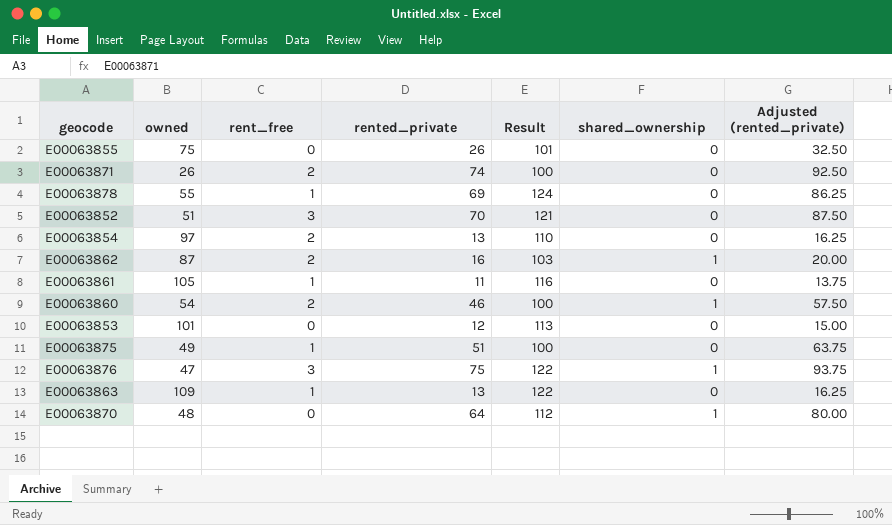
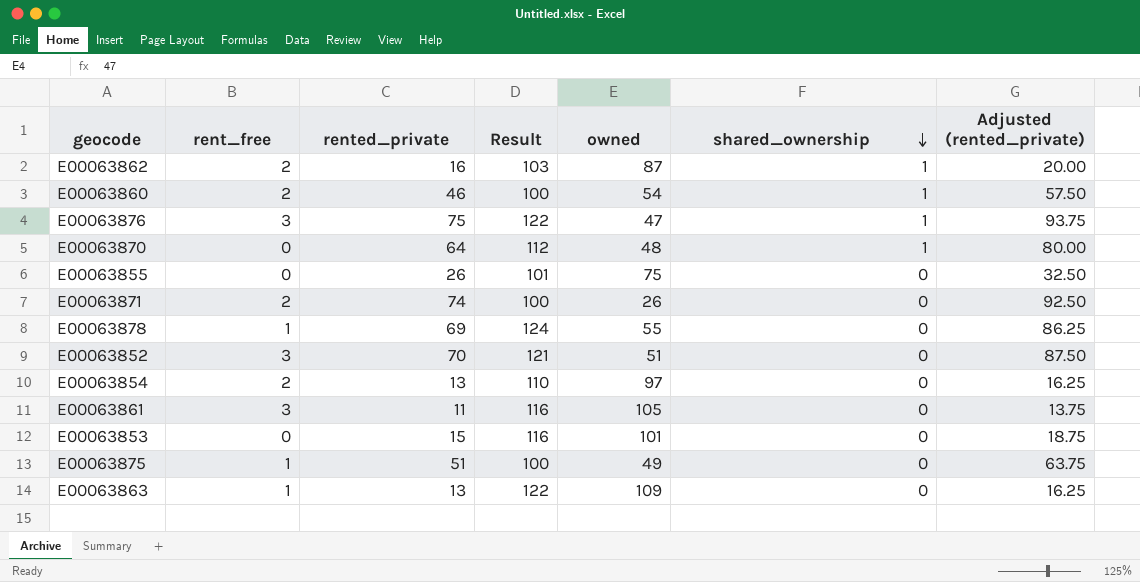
row order: none -> shared_ownership descending
column owned | position: 2 -> 5
E00063861 | rent_free: 1 -> 3
E00063853 | rented_private: 12 -> 15
E00063853 | Result: 113 -> 116
E00063853 | Adjusted (rented_private): 15.00 -> 18.75

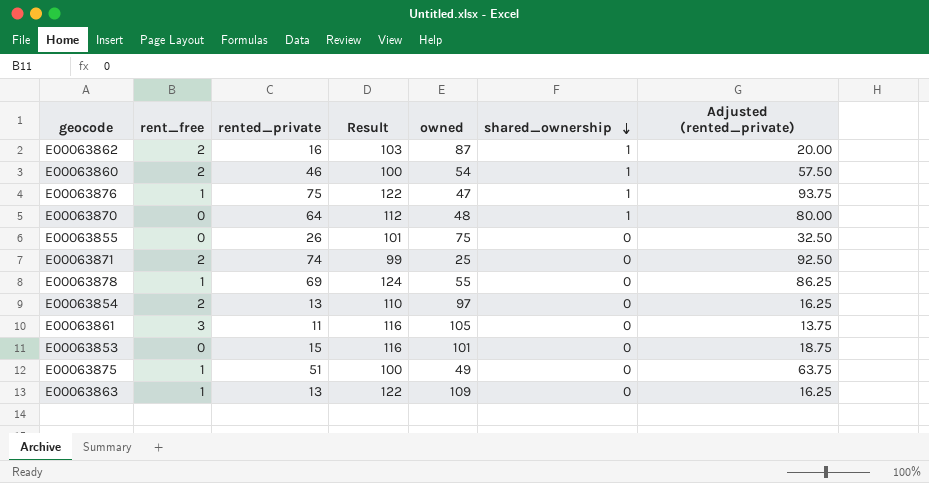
row E00063852: 3 | 70 | 121 | 51 | 0 | 87.50 -> none
E00063876 | rent_free: 3 -> 1
E00063871 | Result: 100 -> 99
E00063871 | owned: 26 -> 25

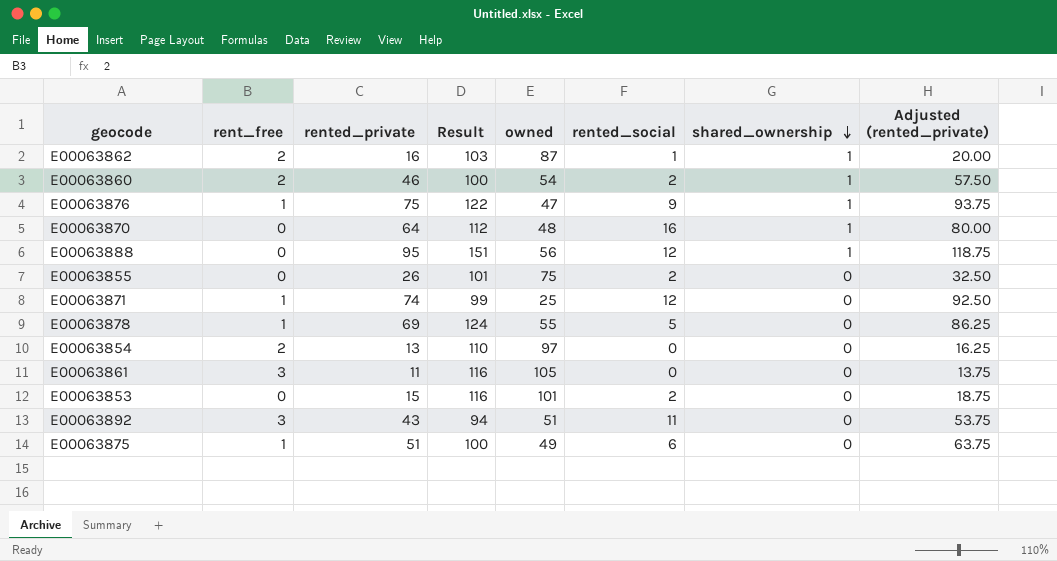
column rented_social | position: none -> 6
row E00063863: 1 | 13 | 122 | 109 | 0 | 16.25 -> none
row E00063888: none -> 0 | 95 | 151 | 56 | 12 | 1 | 118.75
E00063871 | rent_free: 2 -> 1
row E00063892: none -> 3 | 43 | 94 | 51 | 11 | 0 | 53.75

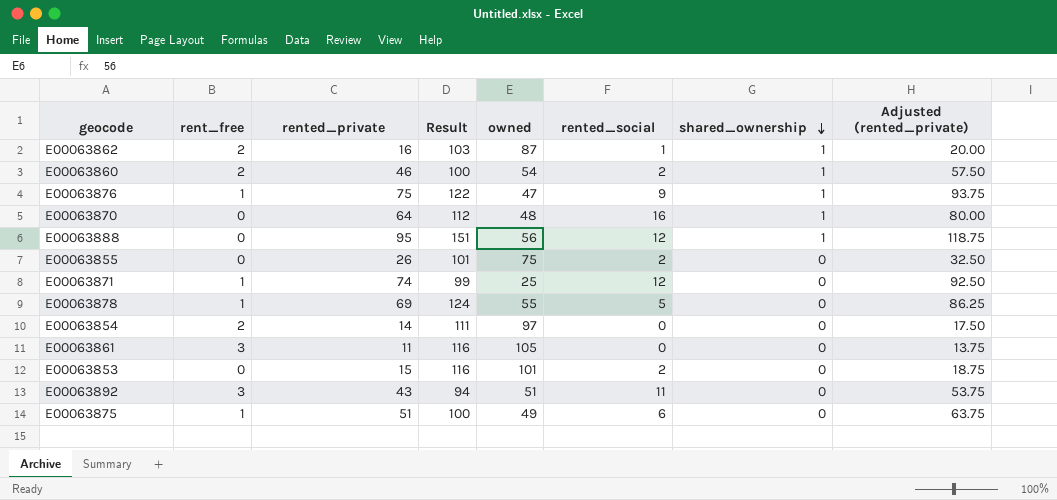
E00063854 | rented_private: 13 -> 14
E00063854 | Result: 110 -> 111
E00063854 | Adjusted (rented_private): 16.25 -> 17.50

